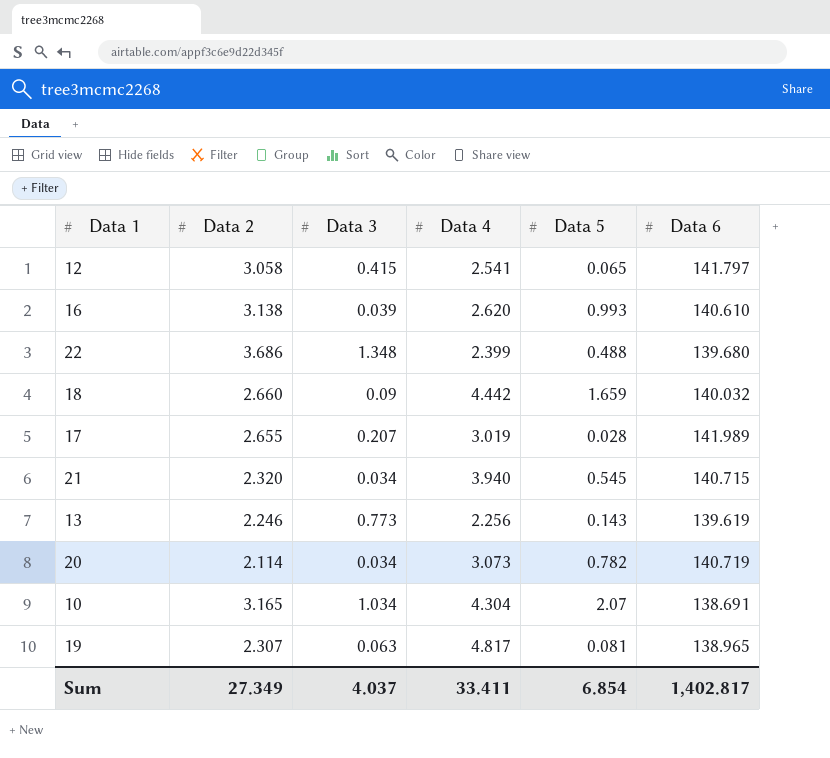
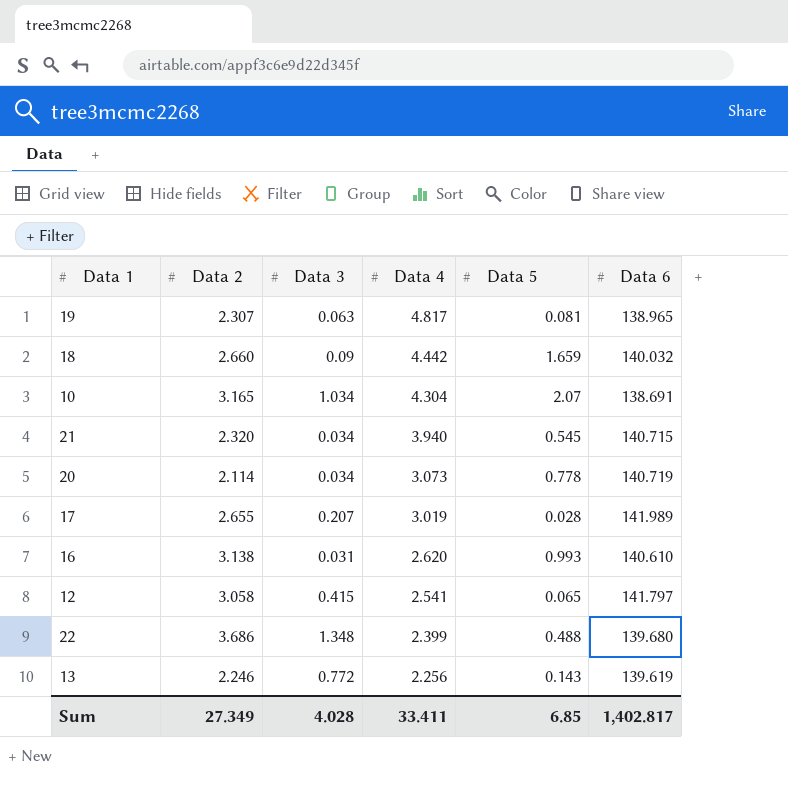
row order: none -> Data 4 descending
20 | Data 5: 0.782 -> 0.778
16 | Data 3: 0.039 -> 0.031
13 | Data 3: 0.773 -> 0.772
Sum | Data 3: 4.037 -> 4.028
Sum | Data 5: 6.854 -> 6.85

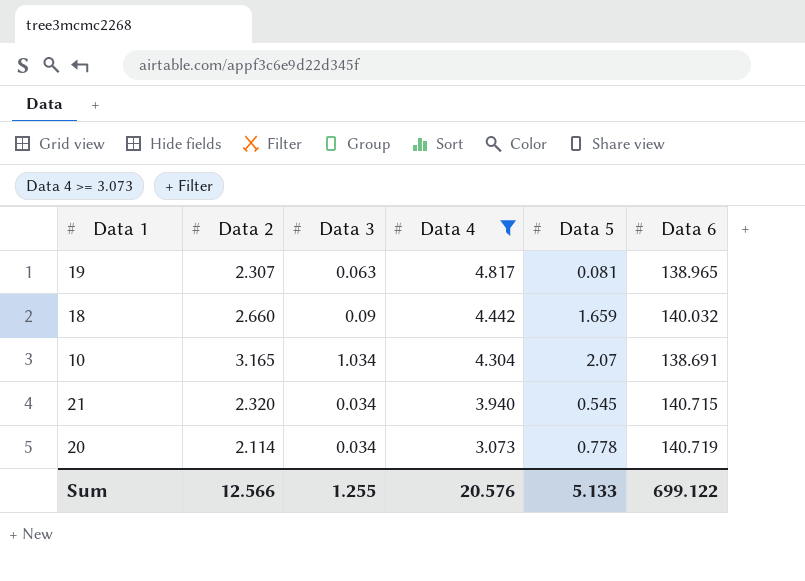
filter: none -> Data 4 >= 3.073
Sum | Data 2: 27.349 -> 12.566
Sum | Data 3: 4.028 -> 1.255
Sum | Data 4: 33.411 -> 20.576
Sum | Data 5: 6.85 -> 5.133
Sum | Data 6: 1,402.817 -> 699.122

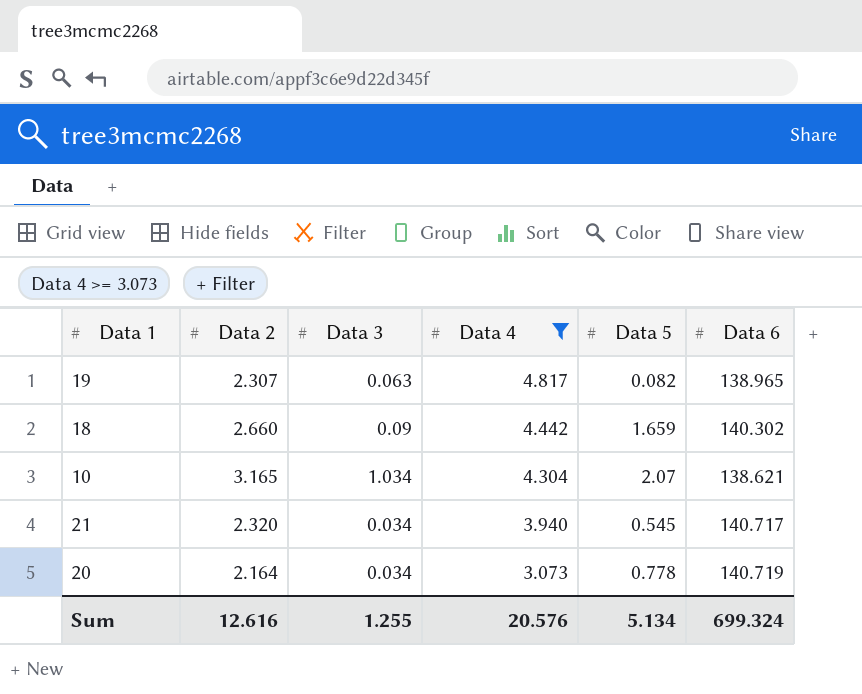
19 | Data 5: 0.081 -> 0.082
18 | Data 6: 140.032 -> 140.302
10 | Data 6: 138.691 -> 138.621
21 | Data 6: 140.715 -> 140.717
20 | Data 2: 2.114 -> 2.164
Sum | Data 2: 12.566 -> 12.616
Sum | Data 5: 5.133 -> 5.134
Sum | Data 6: 699.122 -> 699.324

